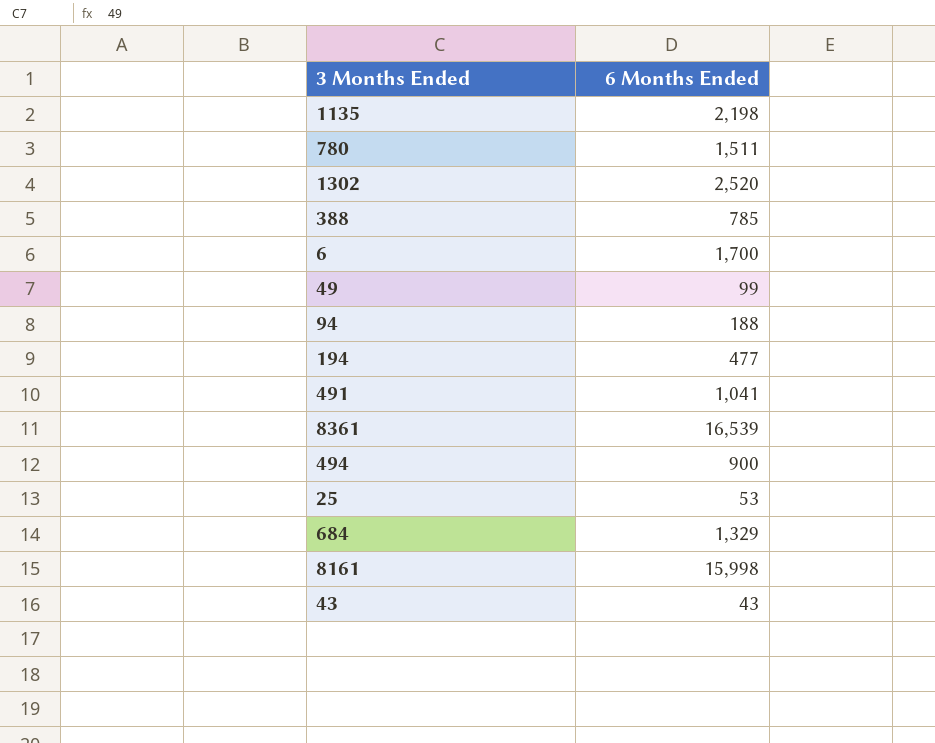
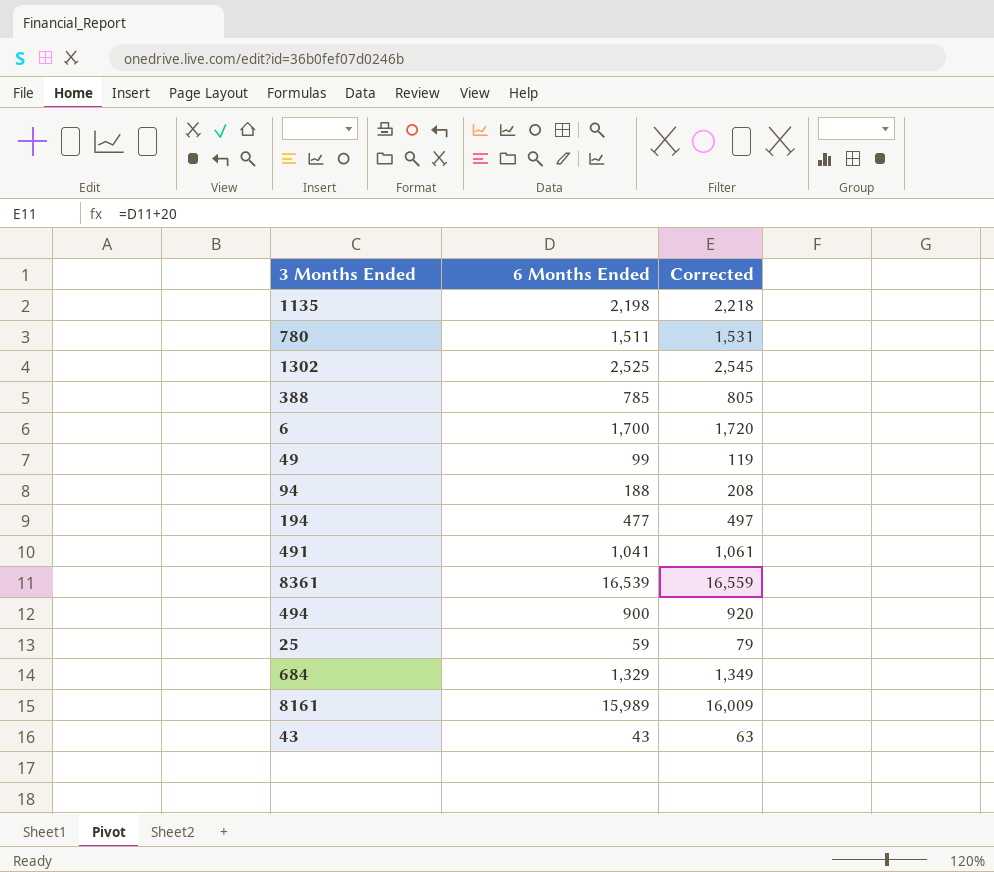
column Corrected | formula: none -> [6 Months Ended] + 20
1302 | 6 Months Ended: 2,520 -> 2,525
25 | 6 Months Ended: 53 -> 59
8161 | 6 Months Ended: 15,998 -> 15,989

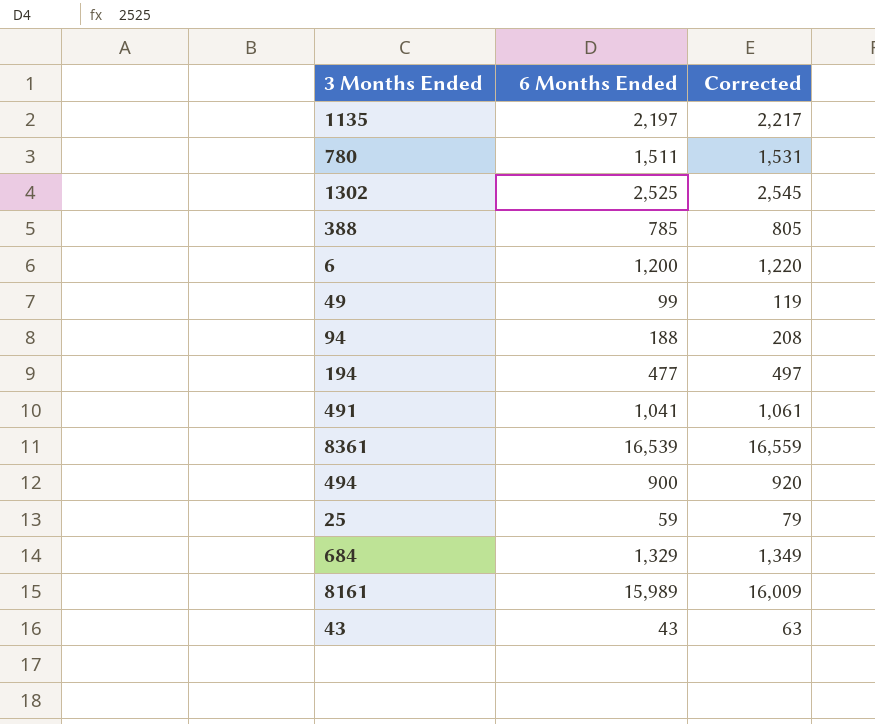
1135 | 6 Months Ended: 2,198 -> 2,197
1135 | Corrected: 2,218 -> 2,217
6 | 6 Months Ended: 1,700 -> 1,200
6 | Corrected: 1,720 -> 1,220

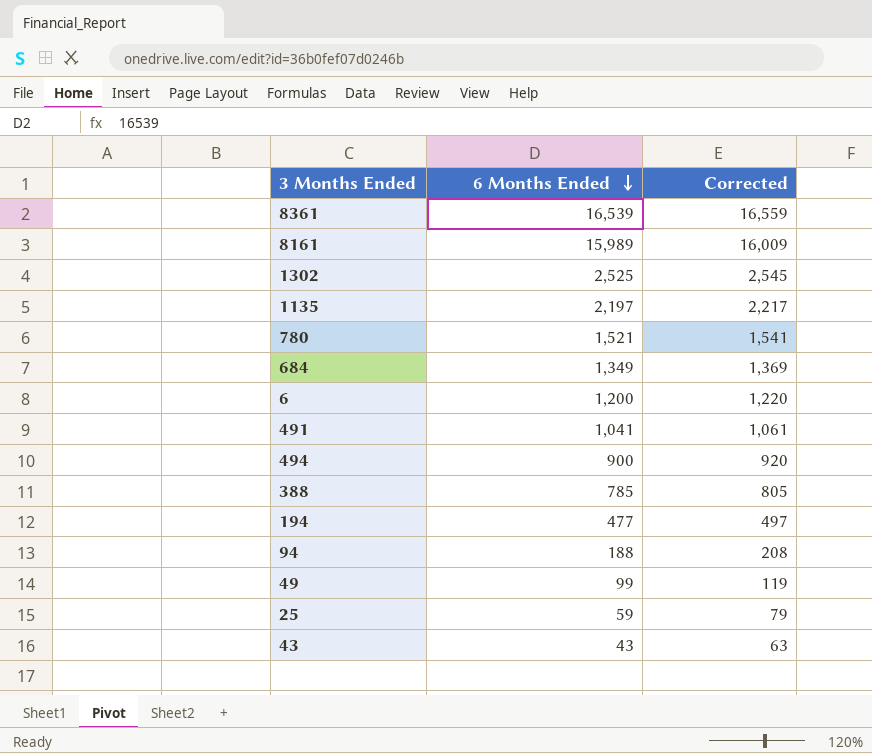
row order: none -> 6 Months Ended descending
780 | 6 Months Ended: 1,511 -> 1,521
780 | Corrected: 1,531 -> 1,541
684 | 6 Months Ended: 1,329 -> 1,349
684 | Corrected: 1,349 -> 1,369

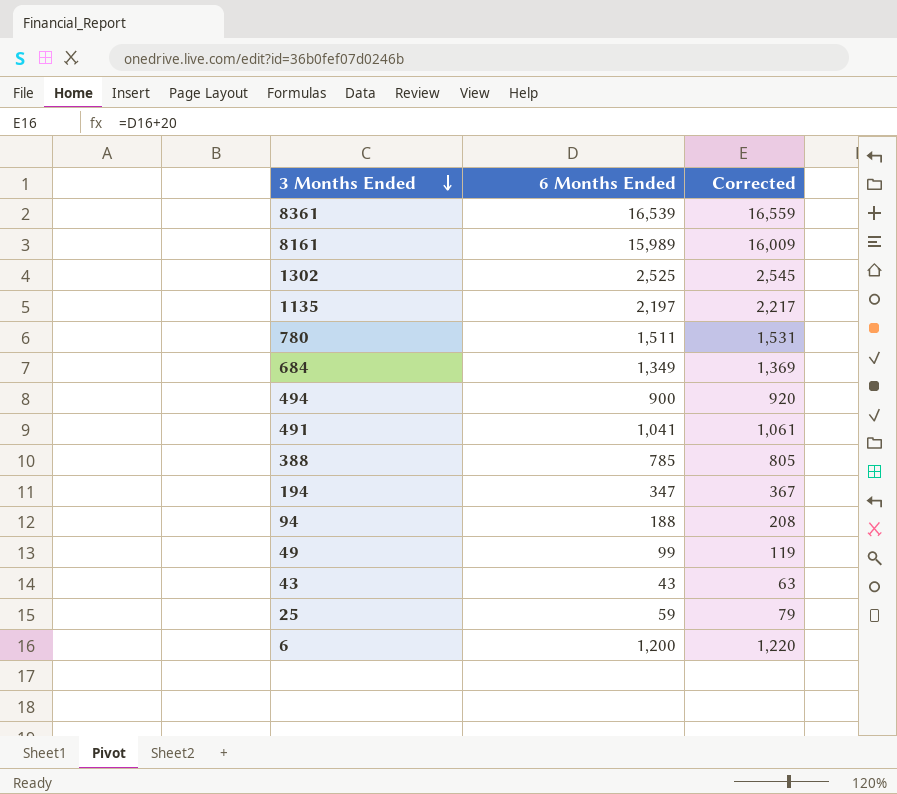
row order: 6 Months Ended descending -> 3 Months Ended descending
780 | 6 Months Ended: 1,521 -> 1,511
780 | Corrected: 1,541 -> 1,531
194 | 6 Months Ended: 477 -> 347
194 | Corrected: 497 -> 367

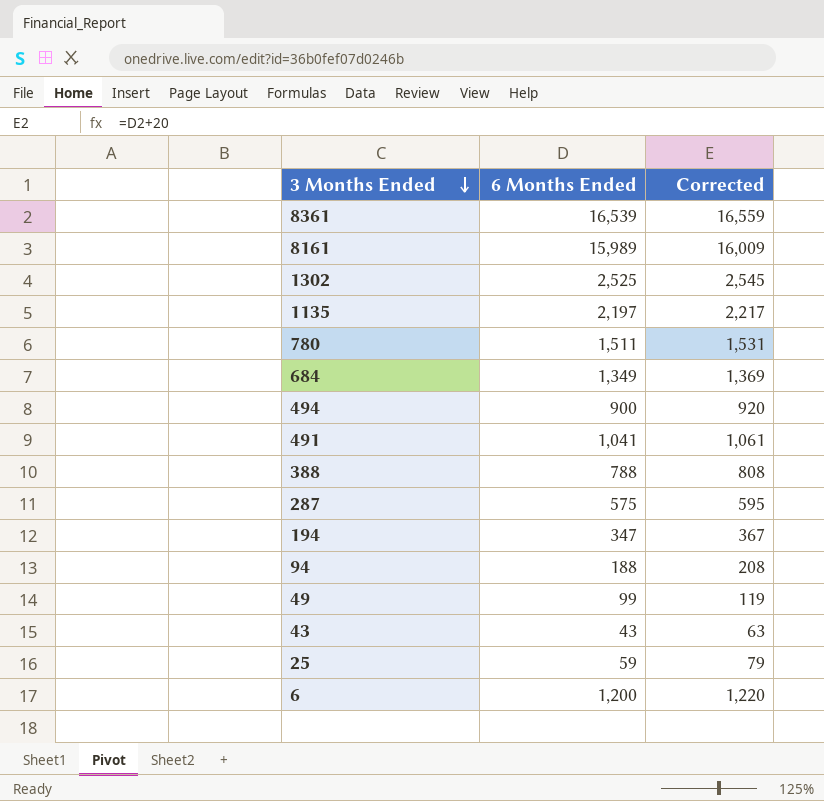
388 | 6 Months Ended: 785 -> 788
388 | Corrected: 805 -> 808
row 287: none -> 575 | 595

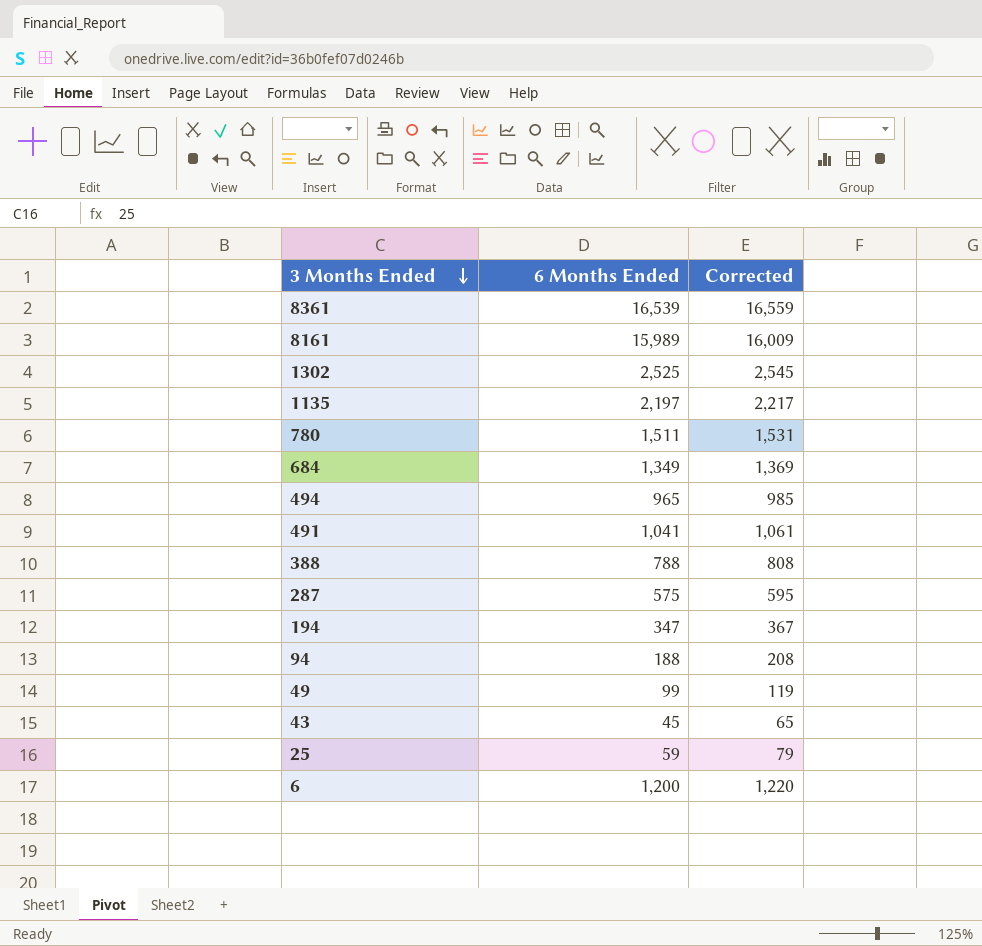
494 | 6 Months Ended: 900 -> 965
494 | Corrected: 920 -> 985
43 | 6 Months Ended: 43 -> 45
43 | Corrected: 63 -> 65

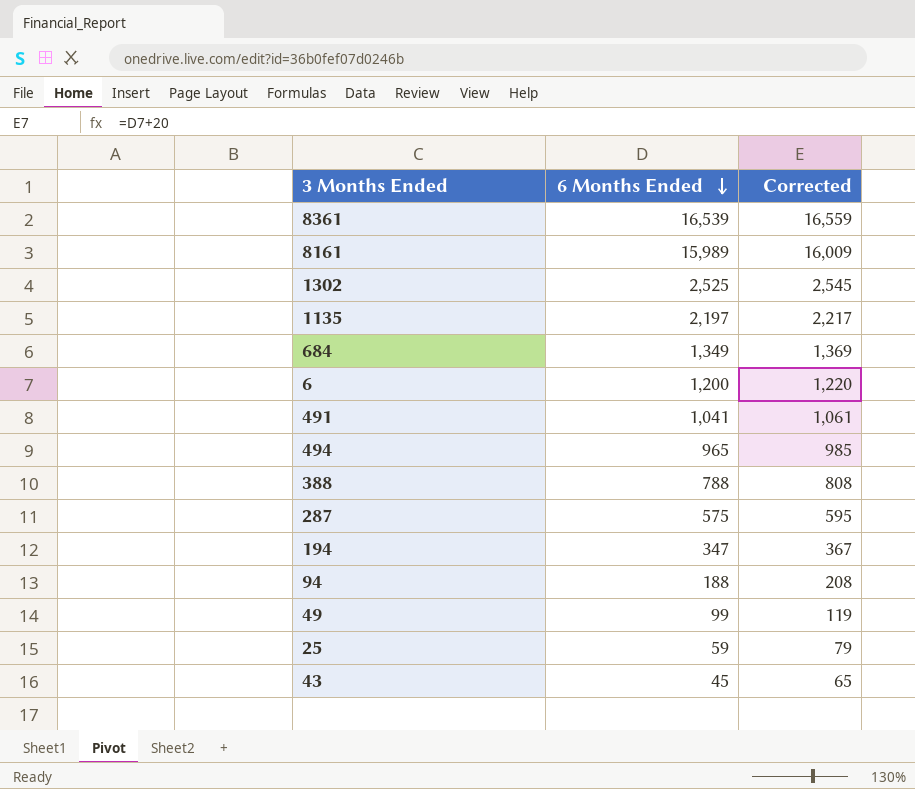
row order: 3 Months Ended descending -> 6 Months Ended descending
row 780: 1,511 | 1,531 -> none

